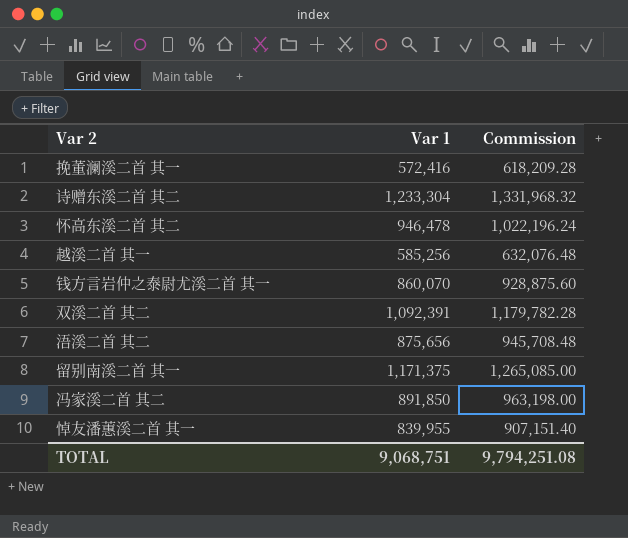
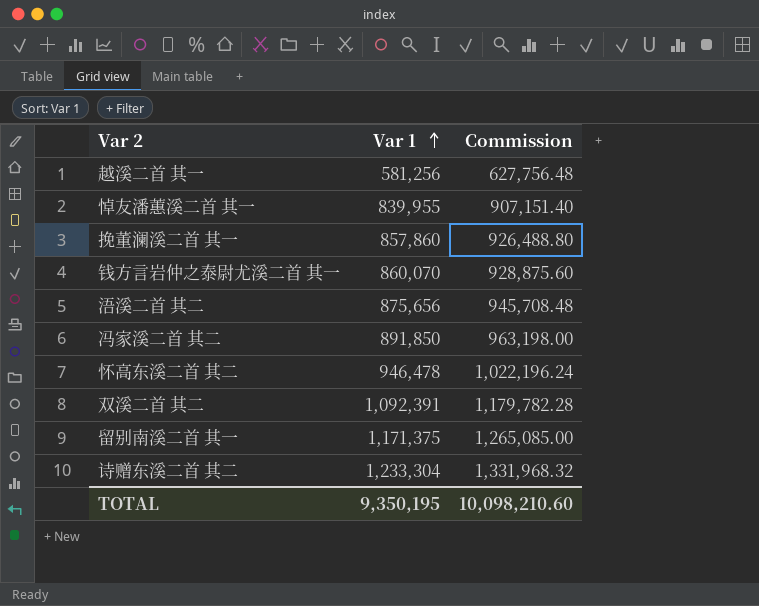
row order: none -> Var 1 ascending
越溪二首 其一 | Var 1: 585,256 -> 581,256
越溪二首 其一 | Commission: 632,076.48 -> 627,756.48
挽董澜溪二首 其一 | Var 1: 572,416 -> 857,860
挽董澜溪二首 其一 | Commission: 618,209.28 -> 926,488.80
TOTAL | Var 1: 9,068,751 -> 9,350,195
TOTAL | Commission: 9,794,251.08 -> 10,098,210.60

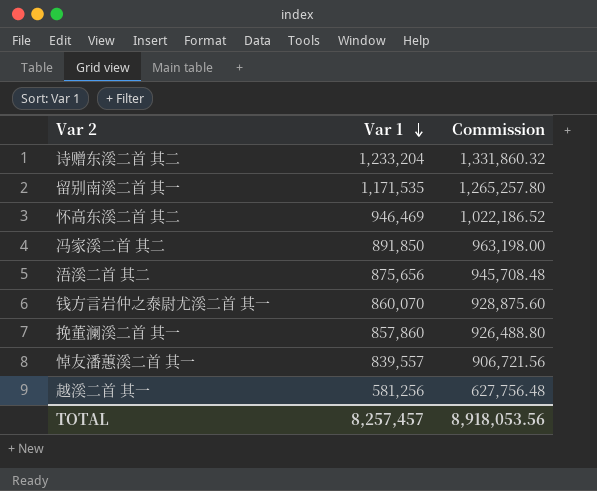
row order: Var 1 ascending -> Var 1 descending
row 双溪二首 其二: 1,092,391 | 1,179,782.28 -> none
诗赠东溪二首 其二 | Var 1: 1,233,304 -> 1,233,204
诗赠东溪二首 其二 | Commission: 1,331,968.32 -> 1,331,860.32
留别南溪二首 其一 | Var 1: 1,171,375 -> 1,171,535
留别南溪二首 其一 | Commission: 1,265,085.00 -> 1,265,257.80
怀高东溪二首 其二 | Var 1: 946,478 -> 946,469
怀高东溪二首 其二 | Commission: 1,022,196.24 -> 1,022,186.52
悼友潘蕙溪二首 其一 | Var 1: 839,955 -> 839,557
悼友潘蕙溪二首 其一 | Commission: 907,151.40 -> 906,721.56
TOTAL | Var 1: 9,350,195 -> 8,257,457
TOTAL | Commission: 10,098,210.60 -> 8,918,053.56

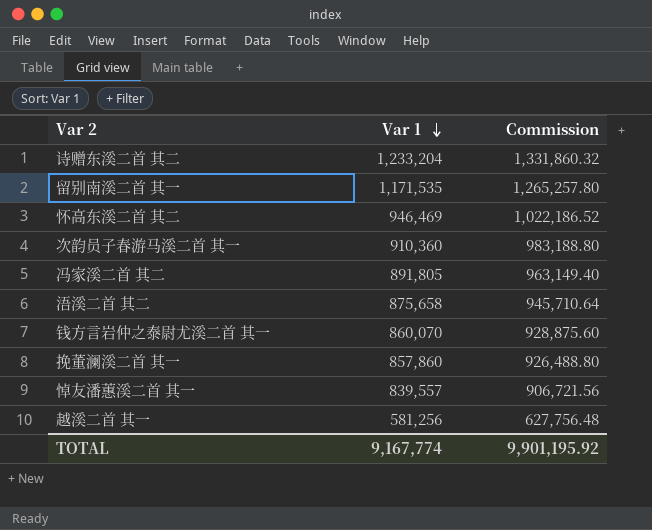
row 次韵员子春游马溪二首 其一: none -> 910,360 | 983,188.80
冯家溪二首 其二 | Var 1: 891,850 -> 891,805
冯家溪二首 其二 | Commission: 963,198.00 -> 963,149.40
浯溪二首 其二 | Var 1: 875,656 -> 875,658
浯溪二首 其二 | Commission: 945,708.48 -> 945,710.64
TOTAL | Var 1: 8,257,457 -> 9,167,774
TOTAL | Commission: 8,918,053.56 -> 9,901,195.92

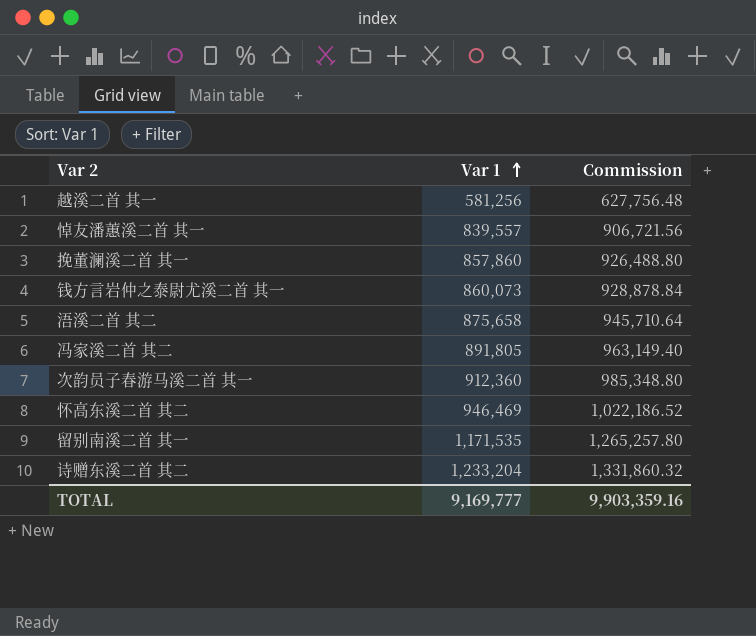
row order: Var 1 descending -> Var 1 ascending
钱方言岩仲之泰尉尤溪二首 其一 | Var 1: 860,070 -> 860,073
钱方言岩仲之泰尉尤溪二首 其一 | Commission: 928,875.60 -> 928,878.84
次韵员子春游马溪二首 其一 | Var 1: 910,360 -> 912,360
次韵员子春游马溪二首 其一 | Commission: 983,188.80 -> 985,348.80
TOTAL | Var 1: 9,167,774 -> 9,169,777
TOTAL | Commission: 9,901,195.92 -> 9,903,359.16

